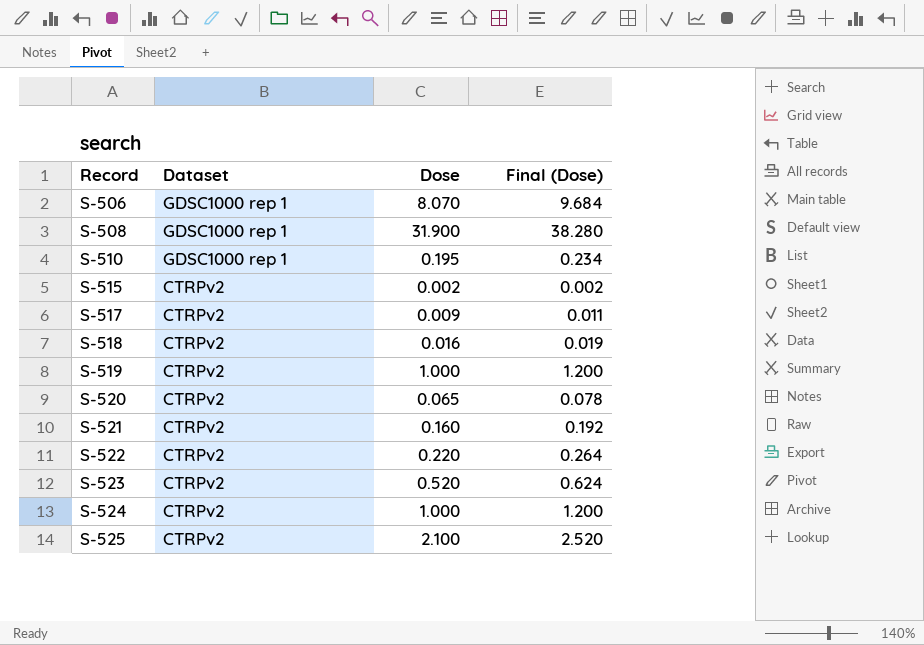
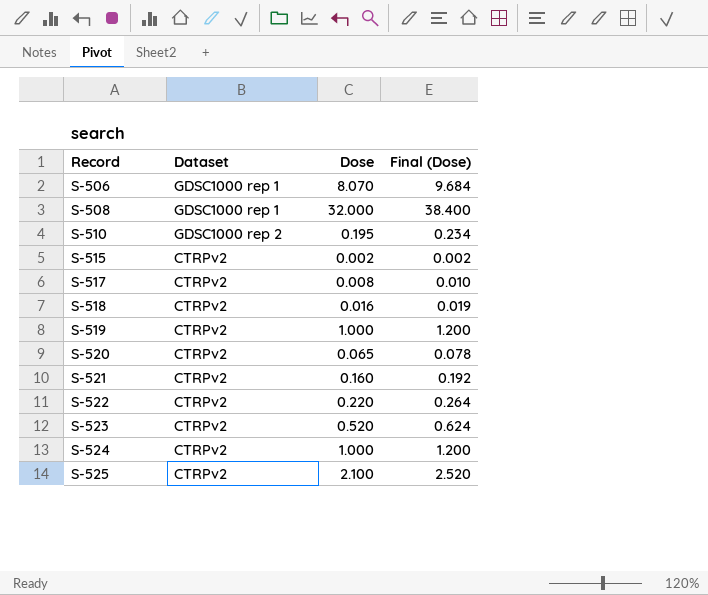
S-508 | Dose: 31.900 -> 32.000
S-508 | Final (Dose): 38.280 -> 38.400
S-510 | Dataset: GDSC1000 rep 1 -> GDSC1000 rep 2
S-517 | Dose: 0.009 -> 0.008
S-517 | Final (Dose): 0.011 -> 0.010

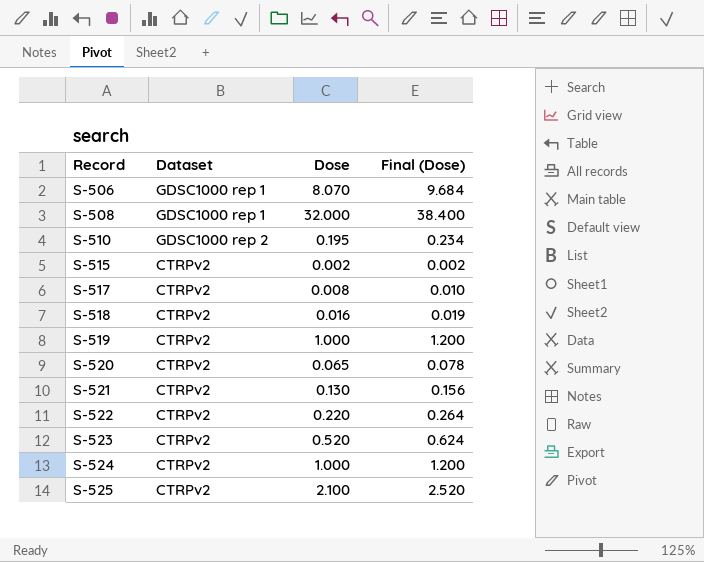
S-521 | Dose: 0.160 -> 0.130
S-521 | Final (Dose): 0.192 -> 0.156

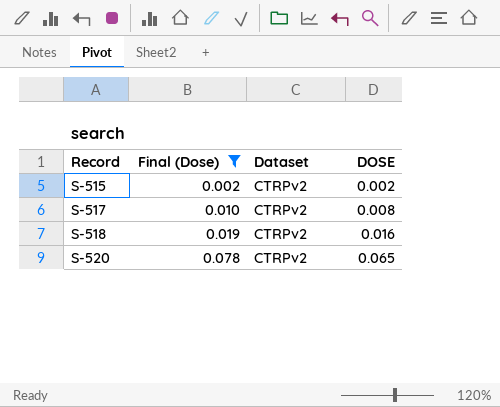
filter: none -> Final (Dose) <= 0.078
column Final (Dose) | position: 4 -> 2
column name: Dose -> DOSE

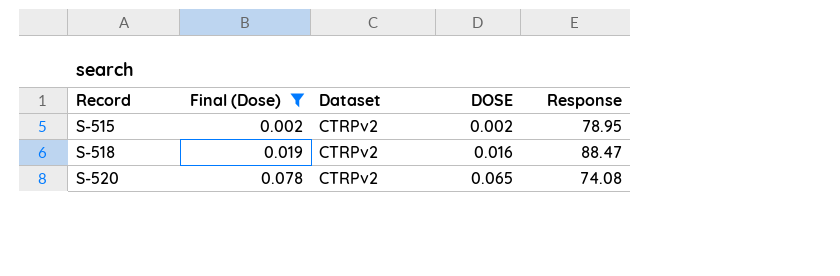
column Response | position: none -> 5
row S-517: 0.010 | CTRPv2 | 0.008 -> none

